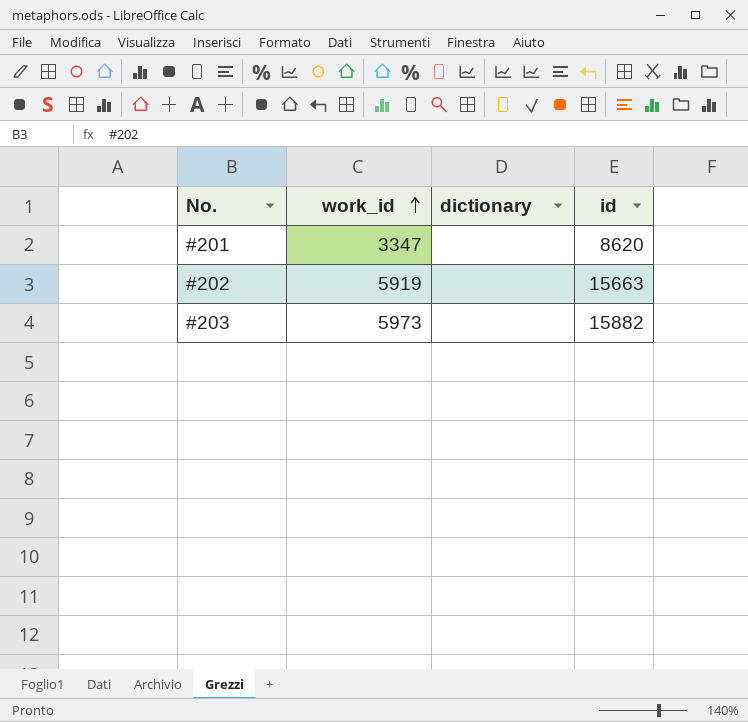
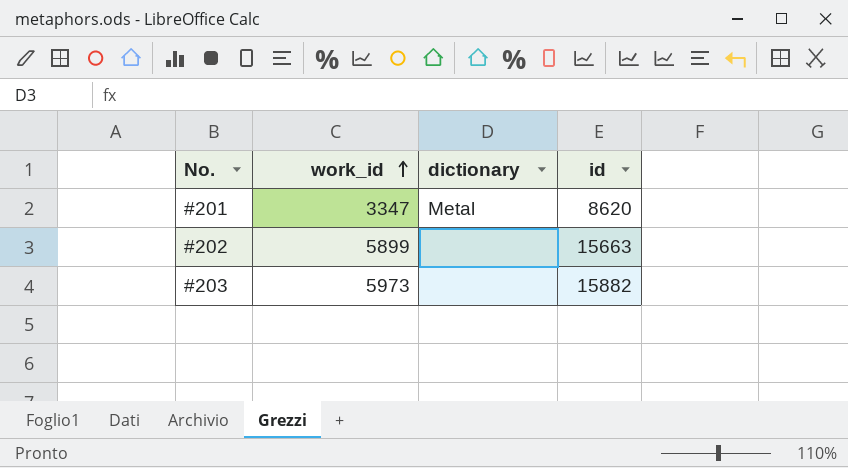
#201 | dictionary: none -> Metal
#202 | work_id: 5919 -> 5899

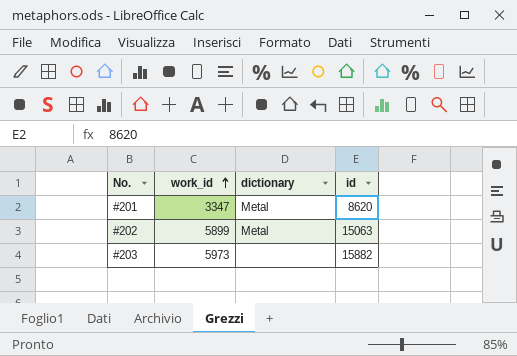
#202 | dictionary: none -> Metal
#202 | id: 15663 -> 15063

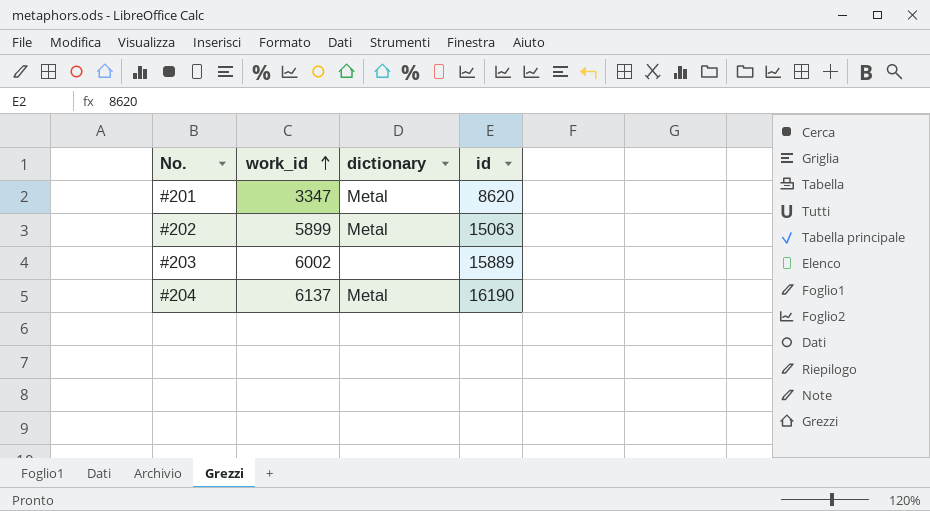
#203 | work_id: 5973 -> 6002
#203 | id: 15882 -> 15889
row #204: none -> 6137 | Metal | 16190

